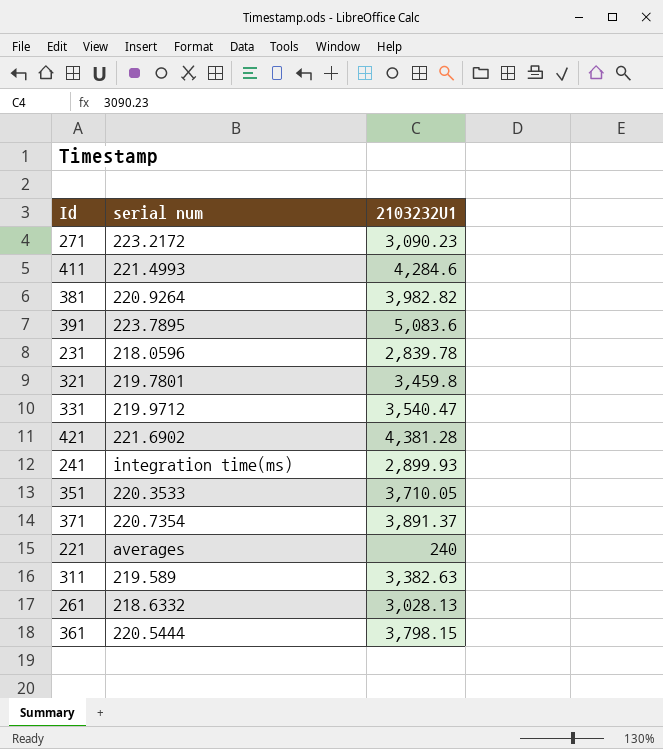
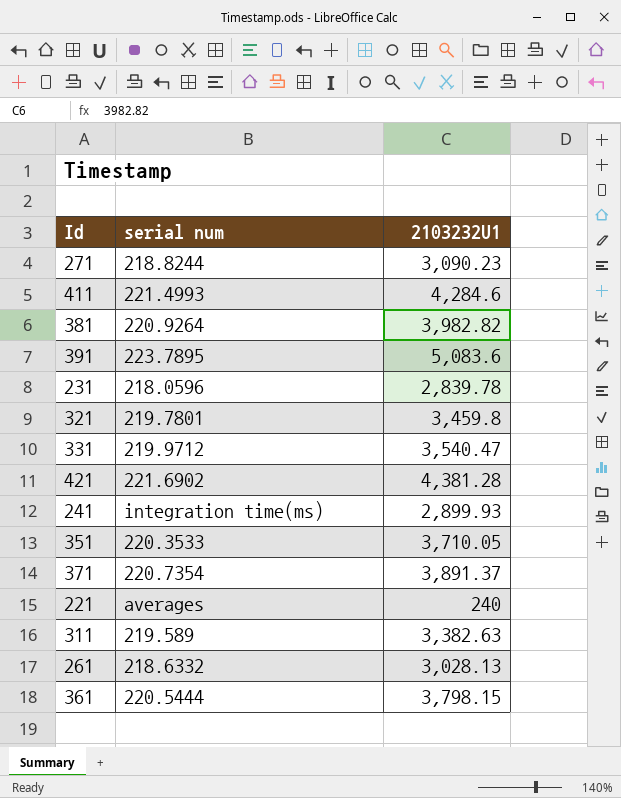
271 | serial num: 223.2172 -> 218.8244

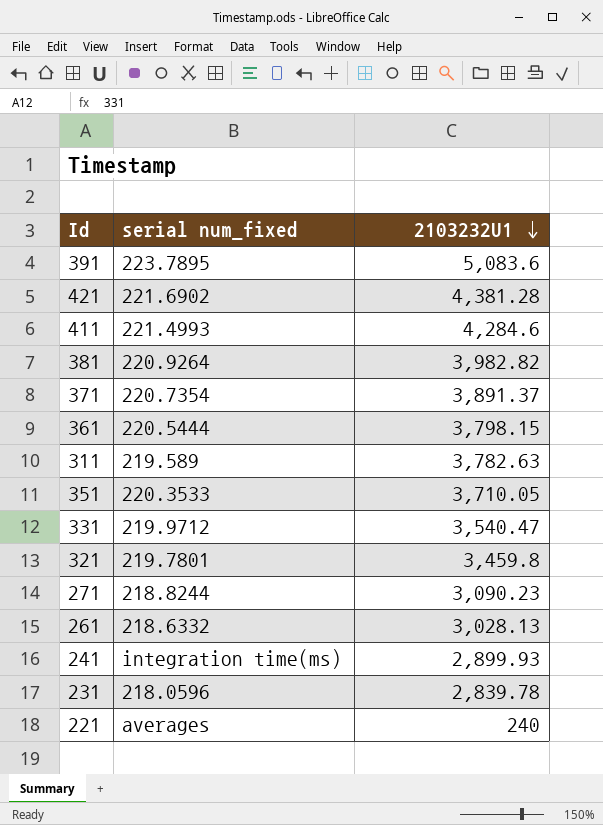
row order: none -> 2103232U1 descending
column name: serial num -> serial num_fixed
311 | 2103232U1: 3,382.63 -> 3,782.63

